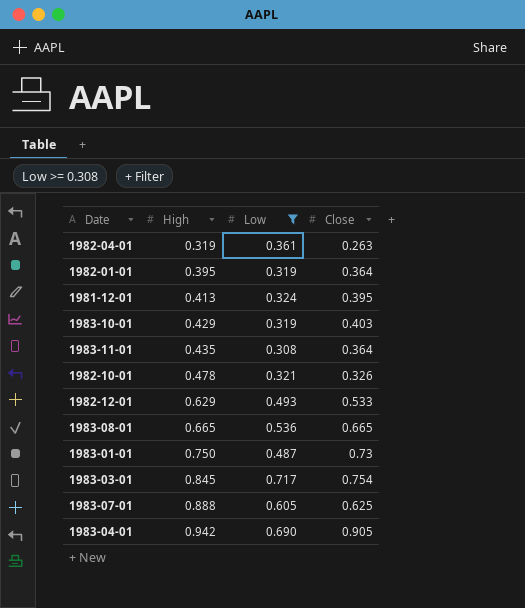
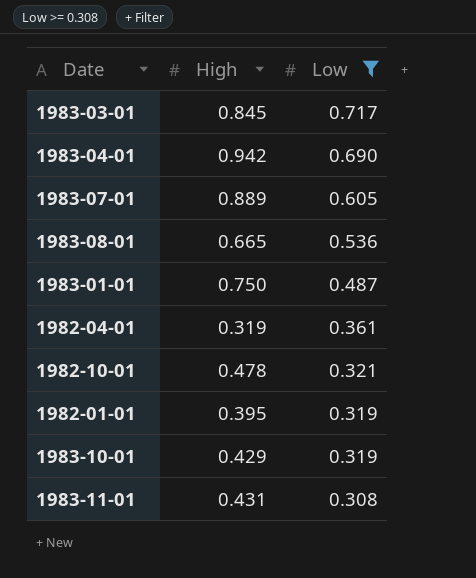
row order: High ascending -> Low descending
column Close | position: 4 -> none
row 1981-12-01: 0.413 | 0.324 | 0.395 -> none
row 1982-12-01: 0.629 | 0.493 | 0.533 -> none
1983-07-01 | High: 0.888 -> 0.889
1983-11-01 | High: 0.435 -> 0.431

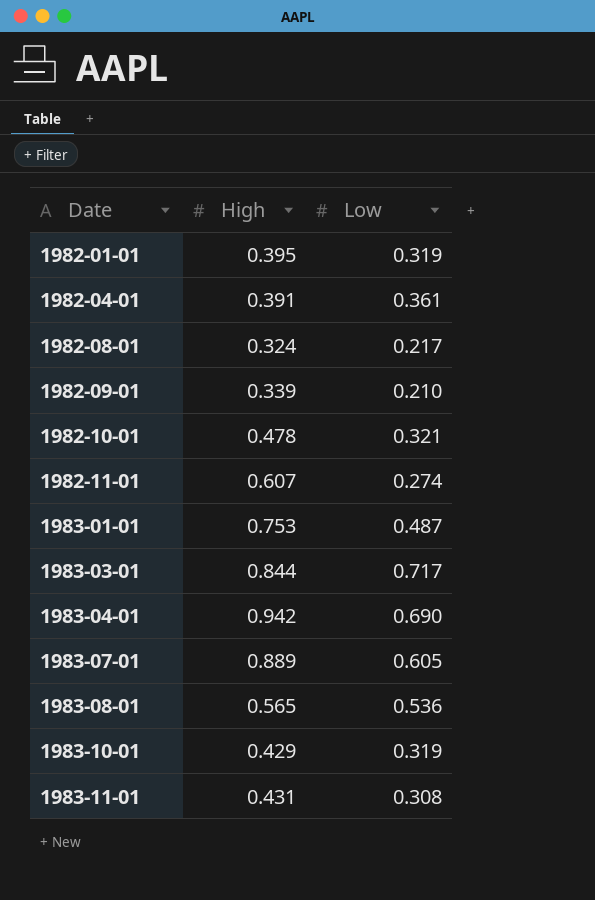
filter: Low >= 0.308 -> none
row order: Low descending -> Date ascending
1982-04-01 | High: 0.319 -> 0.391
1983-01-01 | High: 0.750 -> 0.753
1983-03-01 | High: 0.845 -> 0.844
1983-08-01 | High: 0.665 -> 0.565

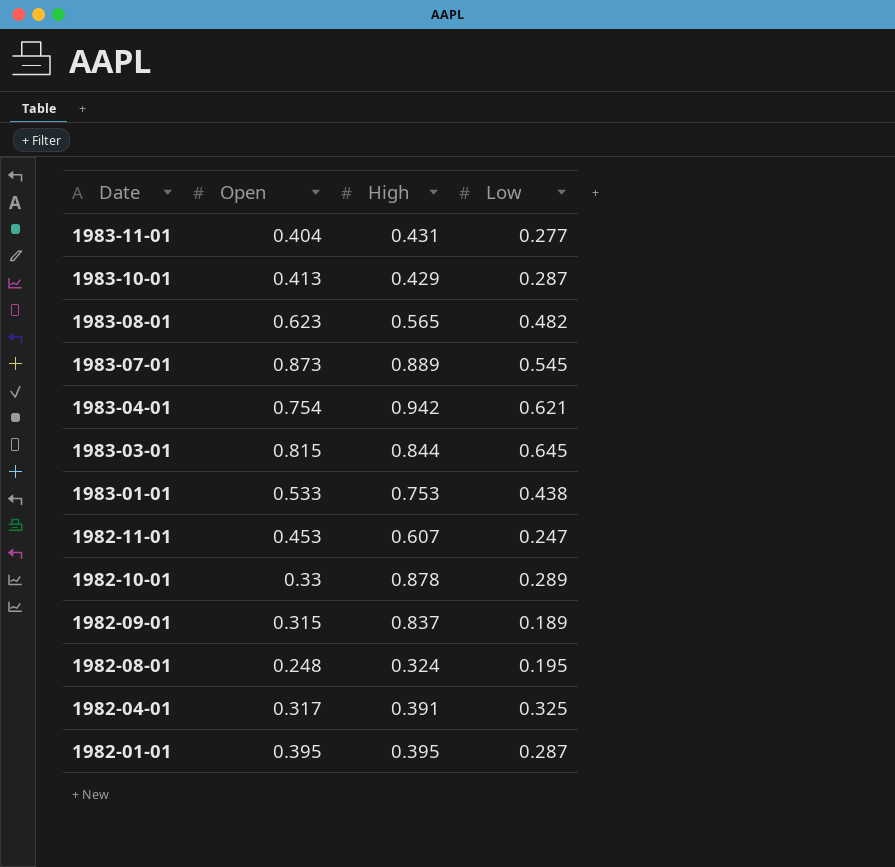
row order: Date ascending -> Date descending
column Open | position: none -> 2
1983-11-01 | Low: 0.308 -> 0.277
1983-10-01 | Low: 0.319 -> 0.287
1983-08-01 | Low: 0.536 -> 0.482
1983-07-01 | Low: 0.605 -> 0.545
1983-04-01 | Low: 0.690 -> 0.621
1983-03-01 | Low: 0.717 -> 0.645
1983-01-01 | Low: 0.487 -> 0.438
1982-11-01 | Low: 0.274 -> 0.247
1982-10-01 | High: 0.478 -> 0.878
1982-10-01 | Low: 0.321 -> 0.289
1982-09-01 | High: 0.339 -> 0.837
1982-09-01 | Low: 0.210 -> 0.189
1982-08-01 | Low: 0.217 -> 0.195
1982-04-01 | Low: 0.361 -> 0.325
1982-01-01 | Low: 0.319 -> 0.287

